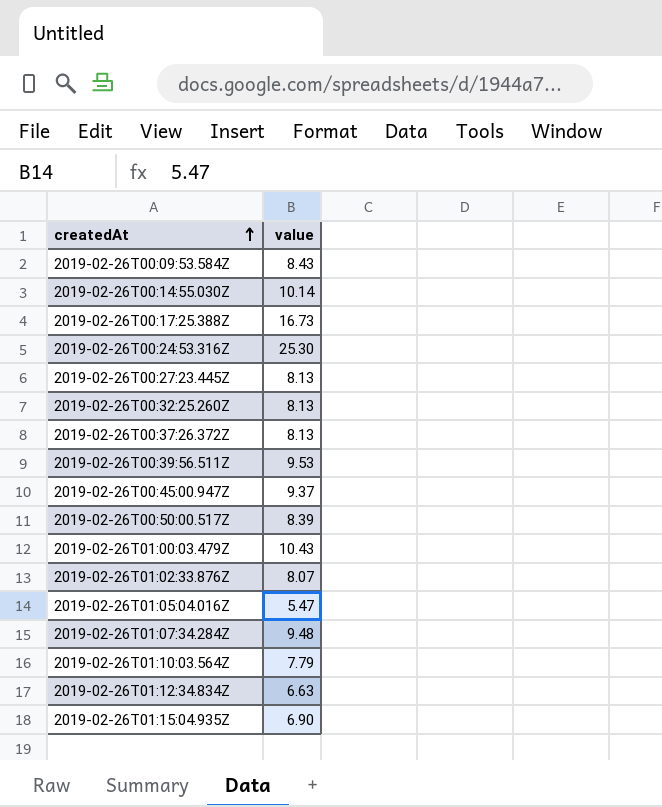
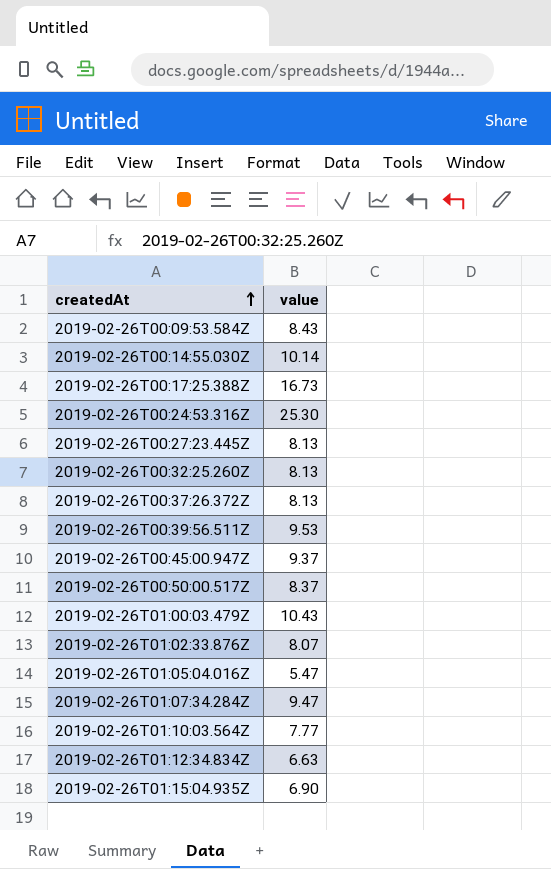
2019-02-26T00:50:00.517Z | value: 8.39 -> 8.37
2019-02-26T01:07:34.284Z | value: 9.48 -> 9.47
2019-02-26T01:10:03.564Z | value: 7.79 -> 7.77

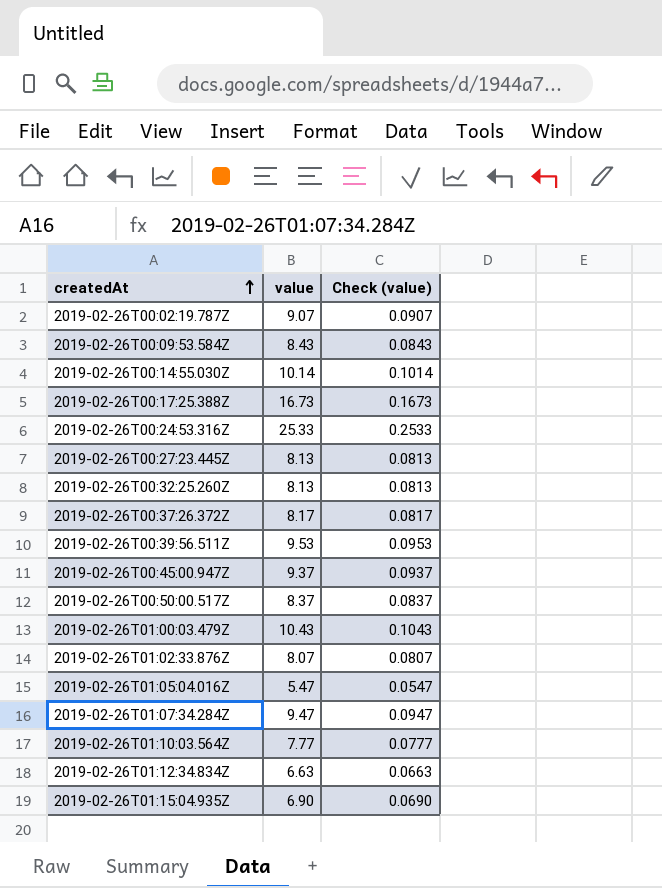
column Check (value) | formula: none -> [value] * 0.01
row 2019-02-26T00:02:19.787Z: none -> 9.07 | 0.0907
2019-02-26T00:24:53.316Z | value: 25.30 -> 25.33
2019-02-26T00:37:26.372Z | value: 8.13 -> 8.17

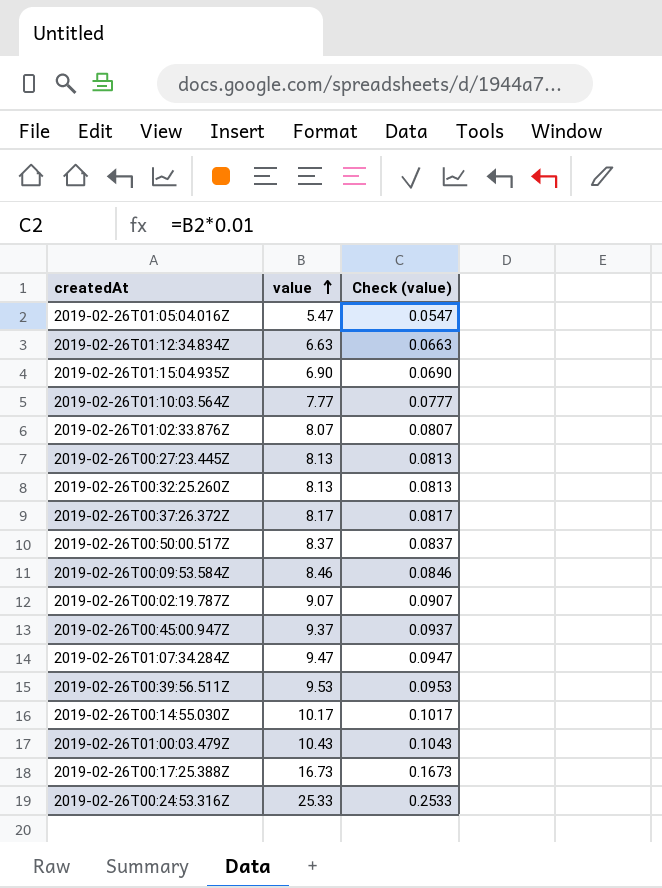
row order: createdAt ascending -> value ascending
2019-02-26T00:09:53.584Z | value: 8.43 -> 8.46
2019-02-26T00:09:53.584Z | Check (value): 0.0843 -> 0.0846
2019-02-26T00:14:55.030Z | value: 10.14 -> 10.17
2019-02-26T00:14:55.030Z | Check (value): 0.1014 -> 0.1017

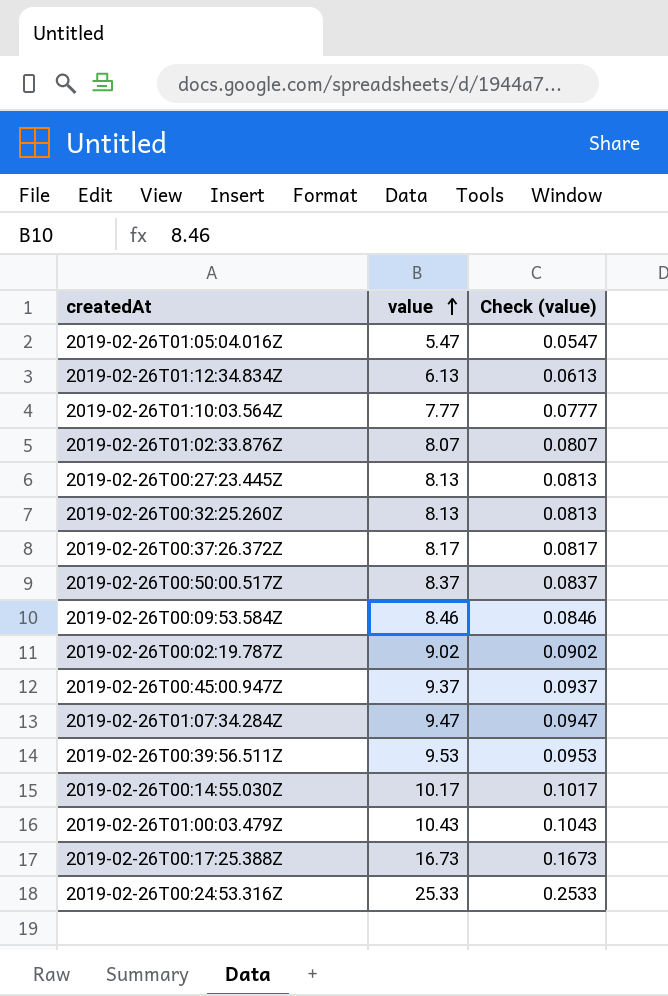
row 2019-02-26T01:15:04.935Z: 6.90 | 0.0690 -> none
2019-02-26T01:12:34.834Z | value: 6.63 -> 6.13
2019-02-26T01:12:34.834Z | Check (value): 0.0663 -> 0.0613
2019-02-26T00:02:19.787Z | value: 9.07 -> 9.02
2019-02-26T00:02:19.787Z | Check (value): 0.0907 -> 0.0902

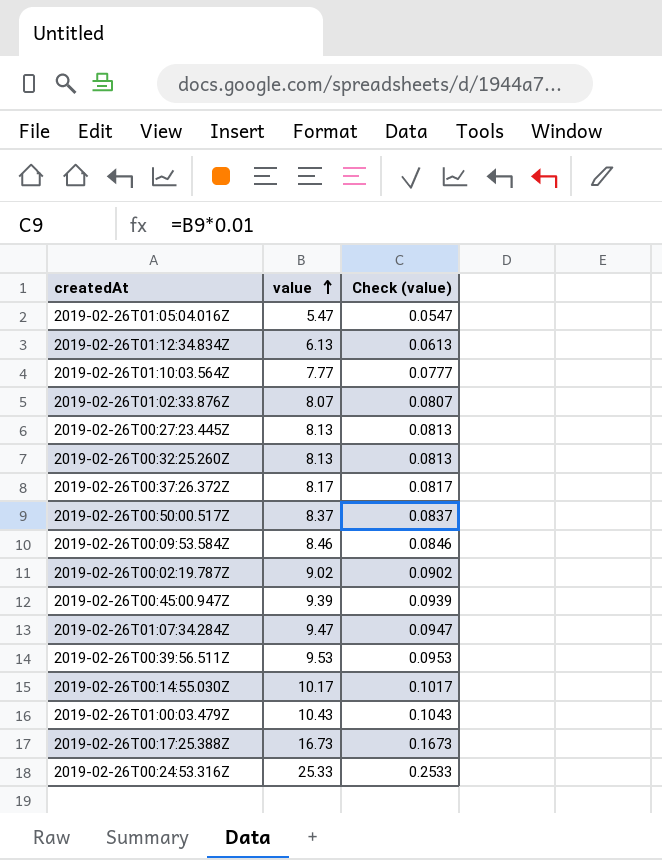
2019-02-26T00:45:00.947Z | value: 9.37 -> 9.39
2019-02-26T00:45:00.947Z | Check (value): 0.0937 -> 0.0939

